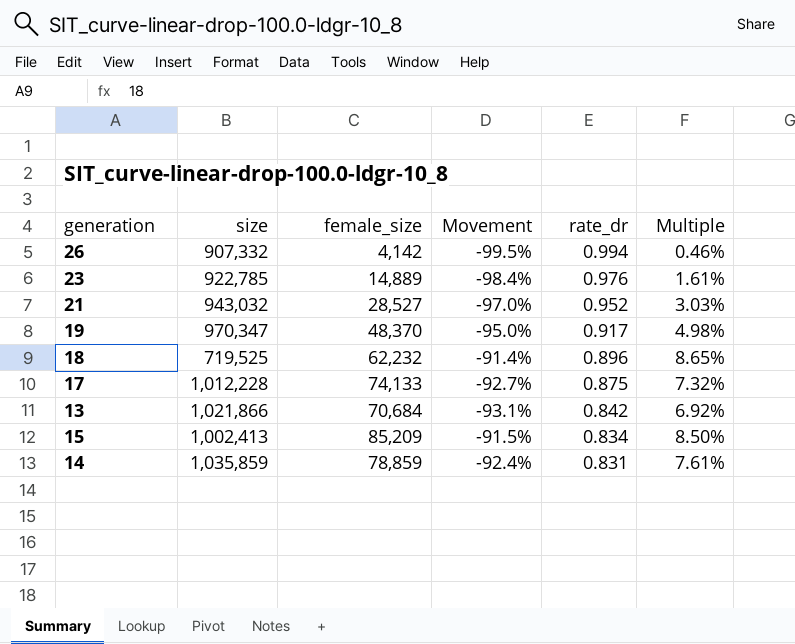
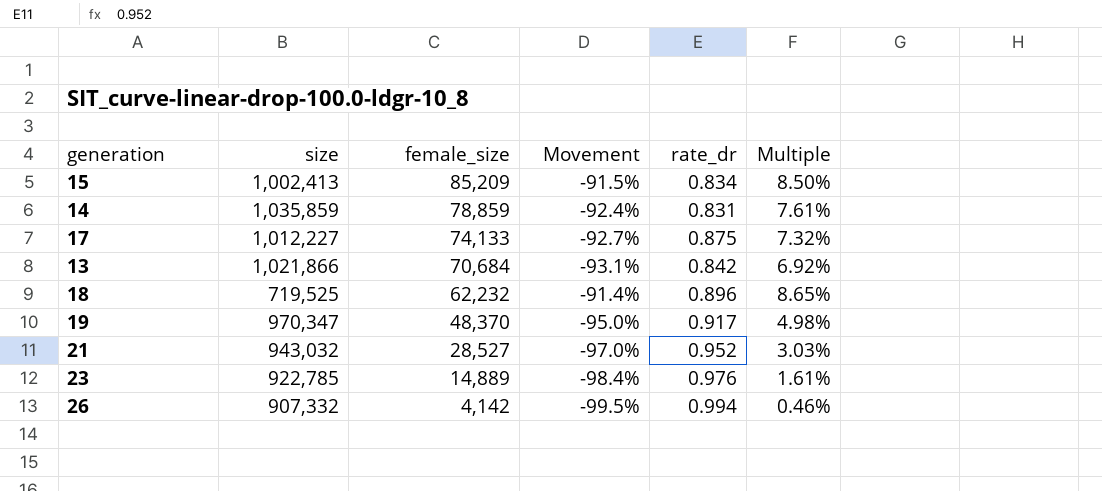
row order: rate_dr descending -> female_size descending
17 | size: 1,012,228 -> 1,012,227

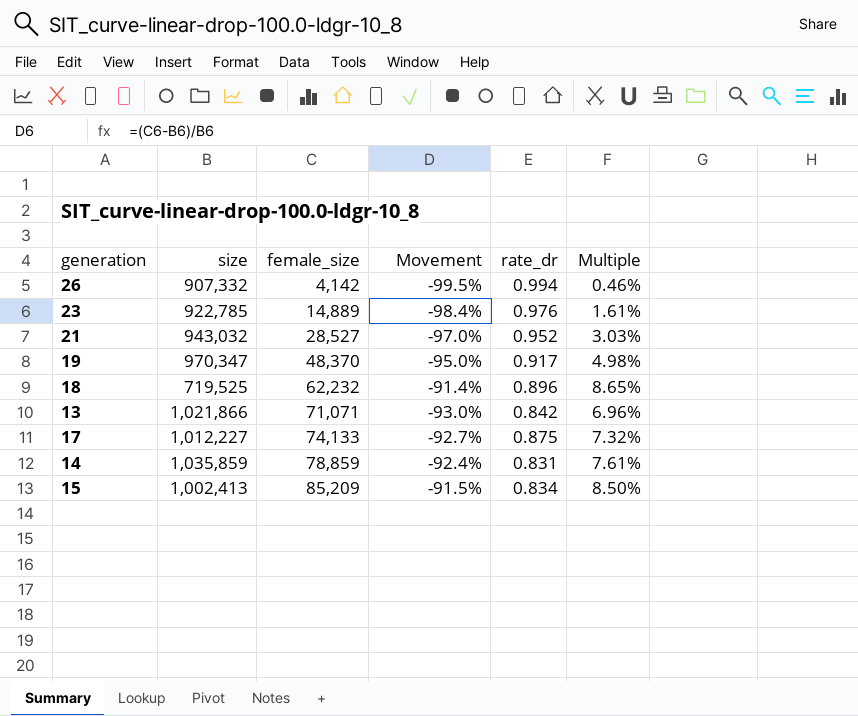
row order: female_size descending -> female_size ascending
13 | female_size: 70,684 -> 71,071
13 | Movement: -93.1% -> -93.0%
13 | Multiple: 6.92% -> 6.96%

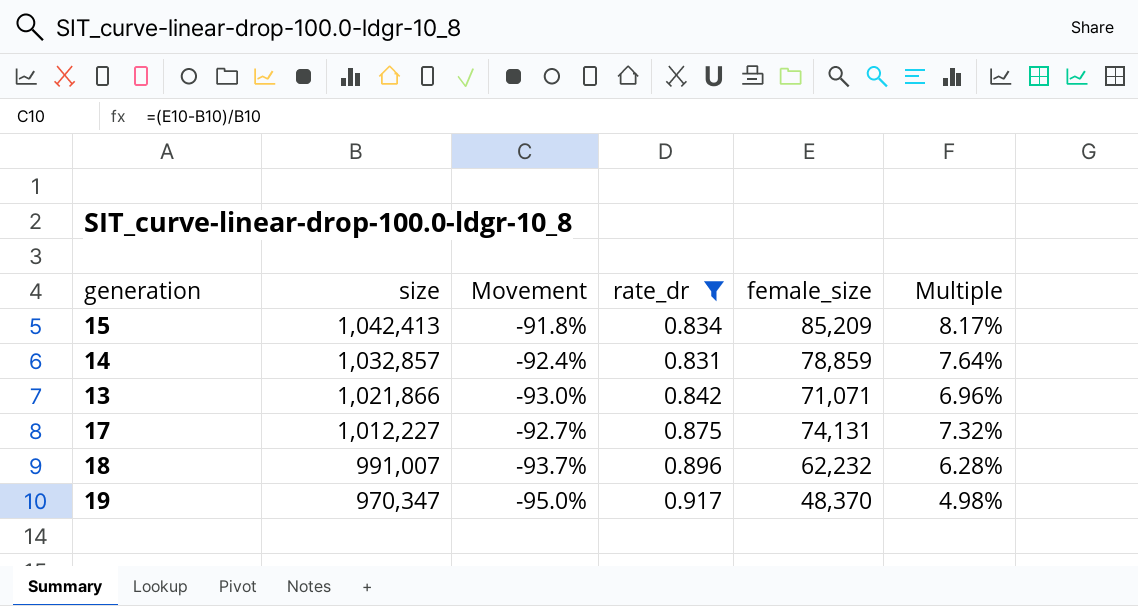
filter: none -> rate_dr <= 0.917
row order: female_size ascending -> size descending
column female_size | position: 3 -> 5
15 | size: 1,002,413 -> 1,042,413
15 | Movement: -91.5% -> -91.8%
15 | Multiple: 8.50% -> 8.17%
14 | size: 1,035,859 -> 1,032,857
14 | Multiple: 7.61% -> 7.64%
17 | female_size: 74,133 -> 74,131
18 | size: 719,525 -> 991,007
18 | Movement: -91.4% -> -93.7%
18 | Multiple: 8.65% -> 6.28%

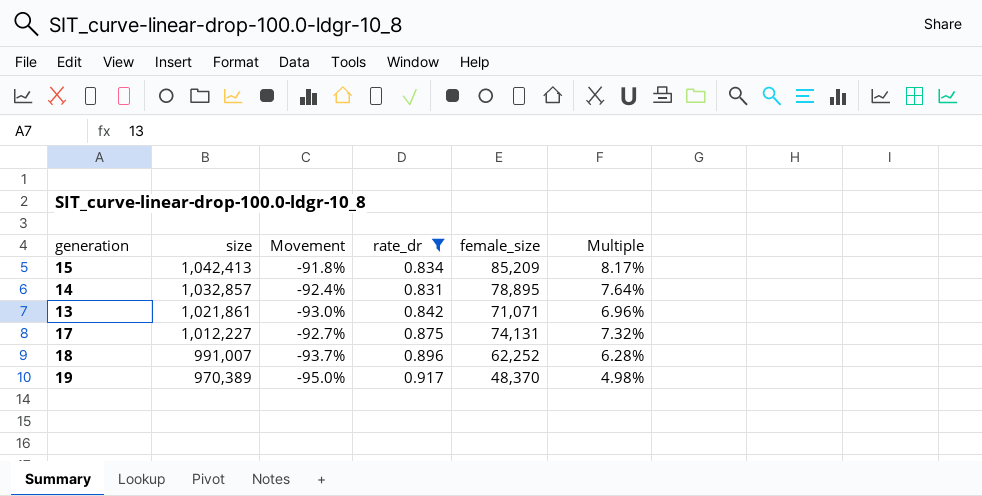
14 | female_size: 78,859 -> 78,895
13 | size: 1,021,866 -> 1,021,861
18 | female_size: 62,232 -> 62,252
19 | size: 970,347 -> 970,389

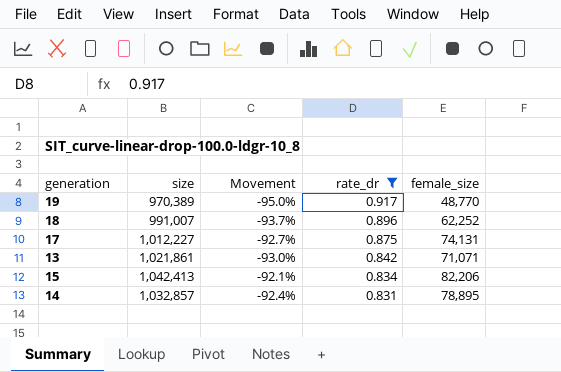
row order: size descending -> rate_dr descending
column Multiple | formula: [female_size] / [size] -> none
19 | female_size: 48,370 -> 48,770
15 | Movement: -91.8% -> -92.1%
15 | female_size: 85,209 -> 82,206

